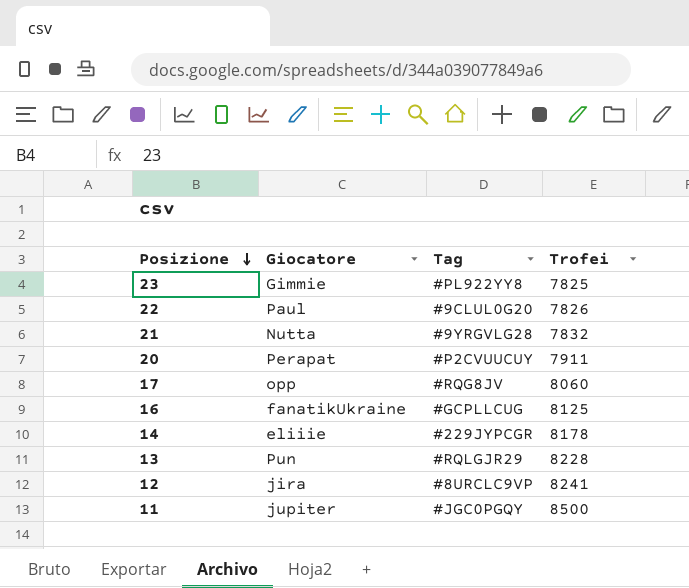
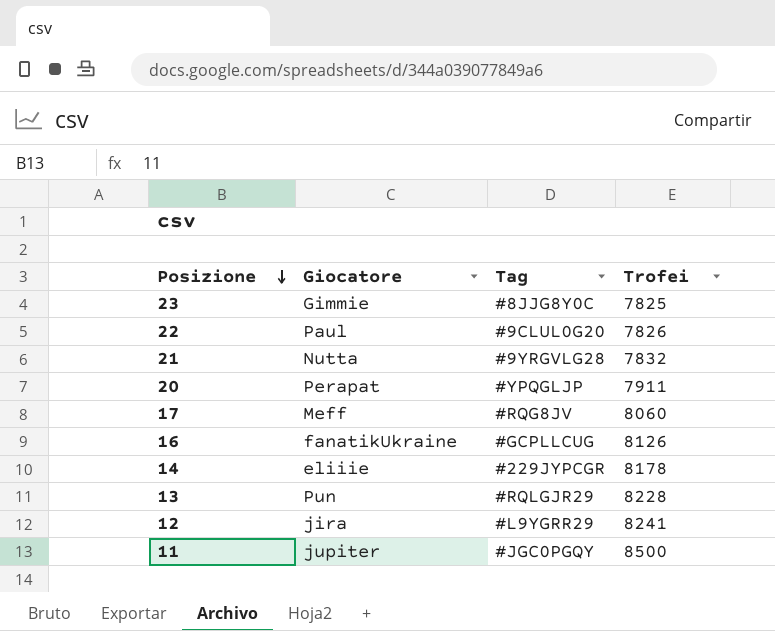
23 | Tag: #PL922YY8 -> #8JJG8Y0C
20 | Tag: #P2CVUUCUY -> #YPQGLJP
17 | Giocatore: opp -> Meff
16 | Trofei: 8125 -> 8126
12 | Tag: #8URCLC9VP -> #L9YGRR29

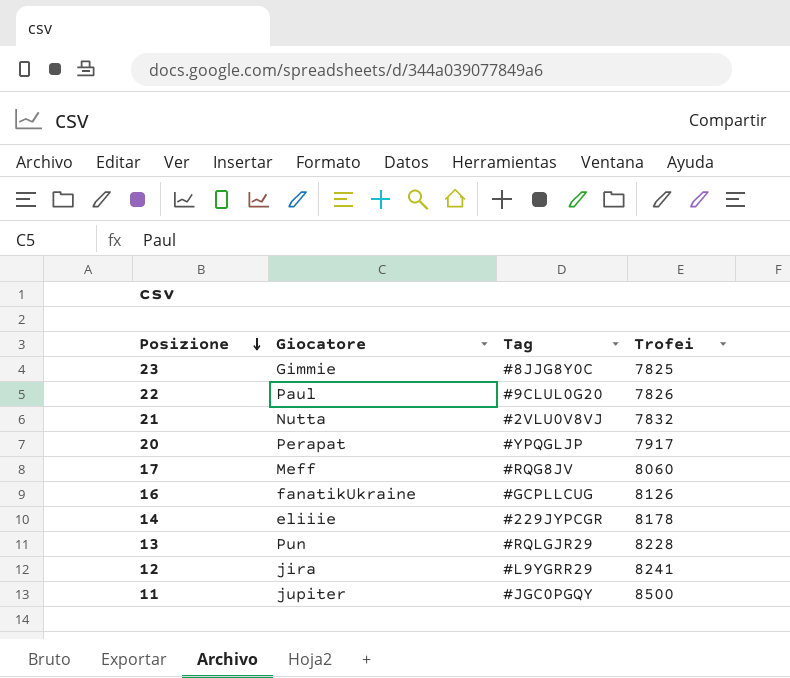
21 | Tag: #9YRGVLG28 -> #2VLU0V8VJ
20 | Trofei: 7911 -> 7917

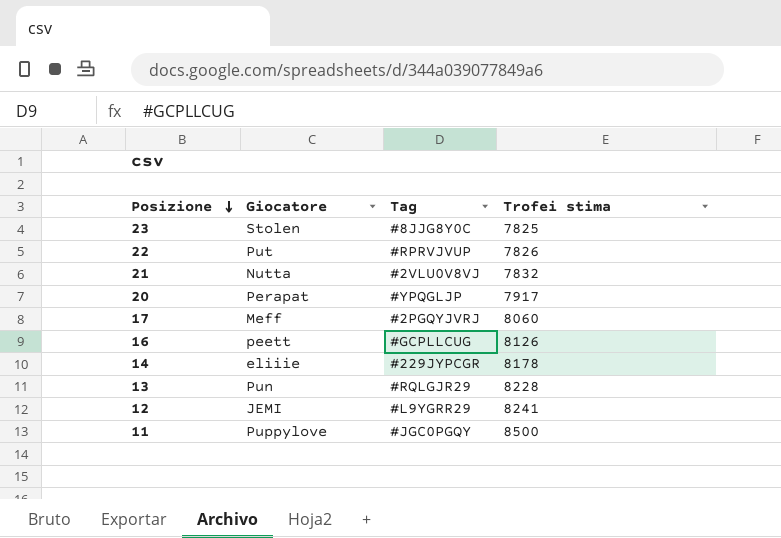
column name: Trofei -> Trofei stima
23 | Giocatore: Gimmie -> Stolen
22 | Giocatore: Paul -> Put
22 | Tag: #9CLUL0G20 -> #RPRVJVUP
17 | Tag: #RQG8JV -> #2PGQYJVRJ
16 | Giocatore: fanatikUkraine -> peett
12 | Giocatore: jira -> JEMI
11 | Giocatore: jupiter -> Puppylove

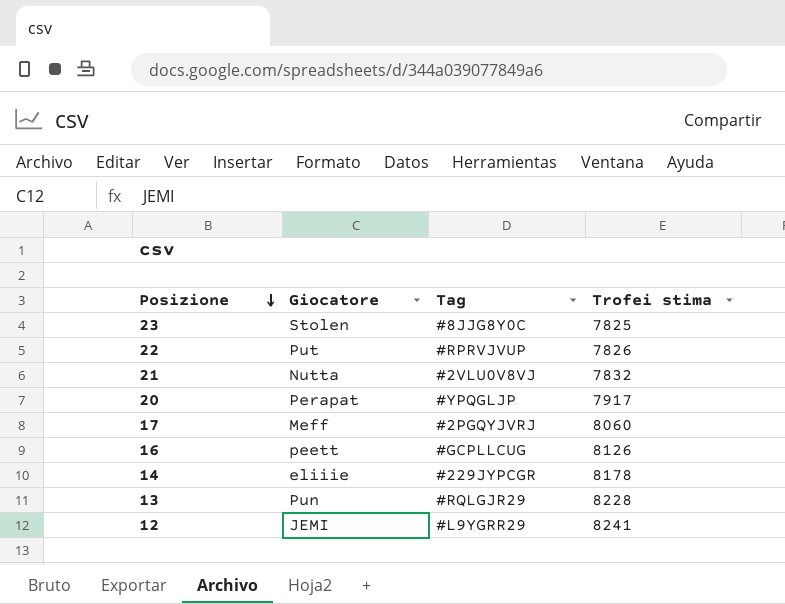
row 11: Puppylove | #JGC0PGQY | 8500 -> none

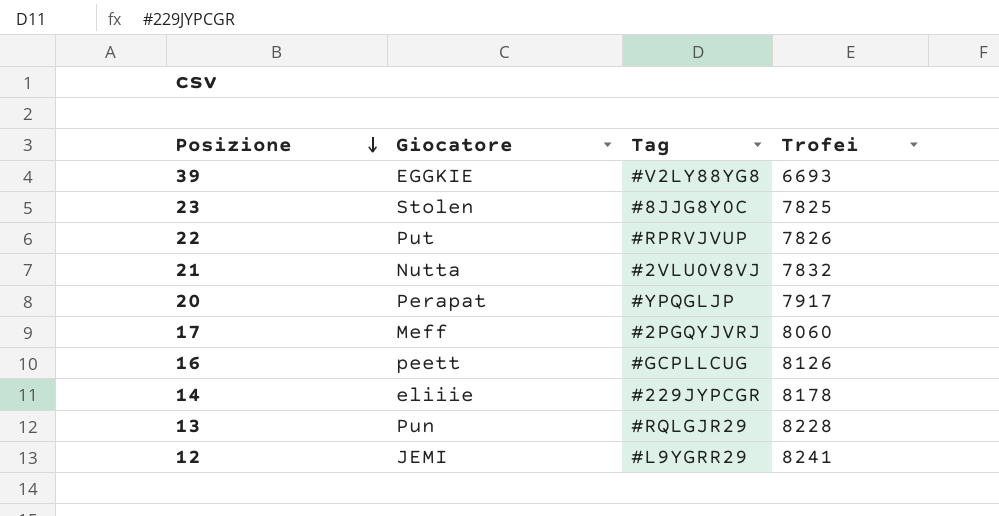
column name: Trofei stima -> Trofei
row 39: none -> EGGKIE | #V2LY88YG8 | 6693

